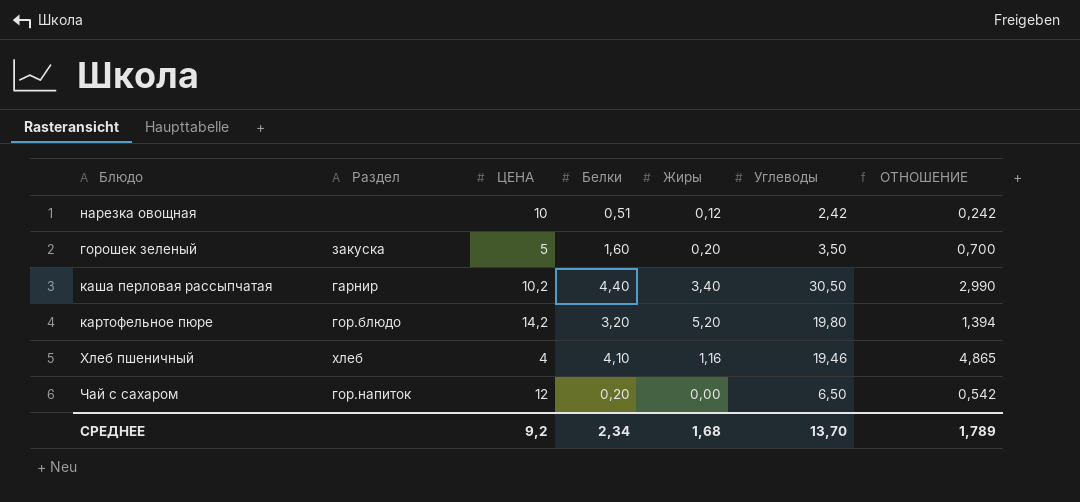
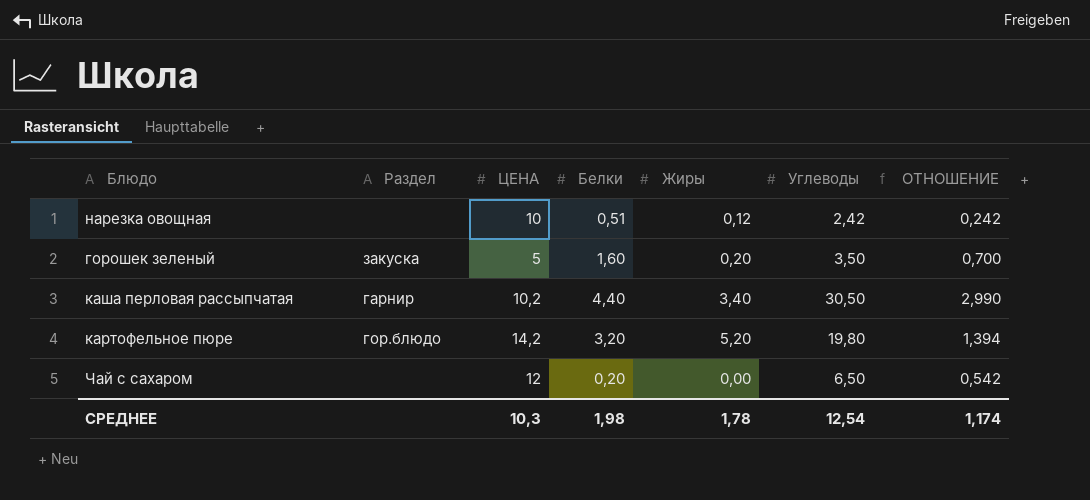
row Хлеб пшеничный: хлеб | 4 | 4,10 | 1,16 | 19,46 | 4,865 -> none
Чай с сахаром | Раздел: гор.напиток -> none
СРЕДНЕЕ | ЦЕНА: 9,2 -> 10,3
СРЕДНЕЕ | Белки: 2,34 -> 1,98
СРЕДНЕЕ | Жиры: 1,68 -> 1,78
СРЕДНЕЕ | Углеводы: 13,70 -> 12,54
СРЕДНЕЕ | ОТНОШЕНИЕ: 1,789 -> 1,174

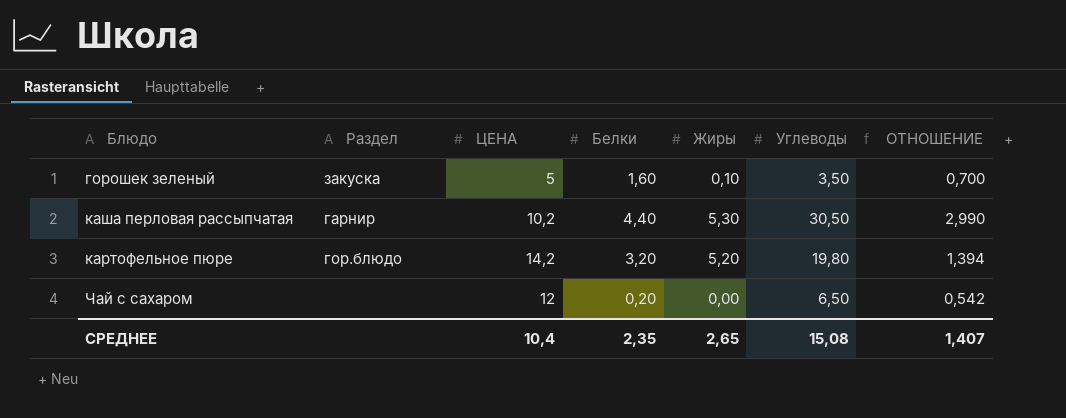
row нарезка овощная: none | 10 | 0,51 | 0,12 | 2,42 | 0,242 -> none
горошек зеленый | Жиры: 0,20 -> 0,10
каша перловая рассыпчатая | Жиры: 3,40 -> 5,30
СРЕДНЕЕ | ЦЕНА: 10,3 -> 10,4
СРЕДНЕЕ | Белки: 1,98 -> 2,35
СРЕДНЕЕ | Жиры: 1,78 -> 2,65
СРЕДНЕЕ | Углеводы: 12,54 -> 15,08
СРЕДНЕЕ | ОТНОШЕНИЕ: 1,174 -> 1,407

